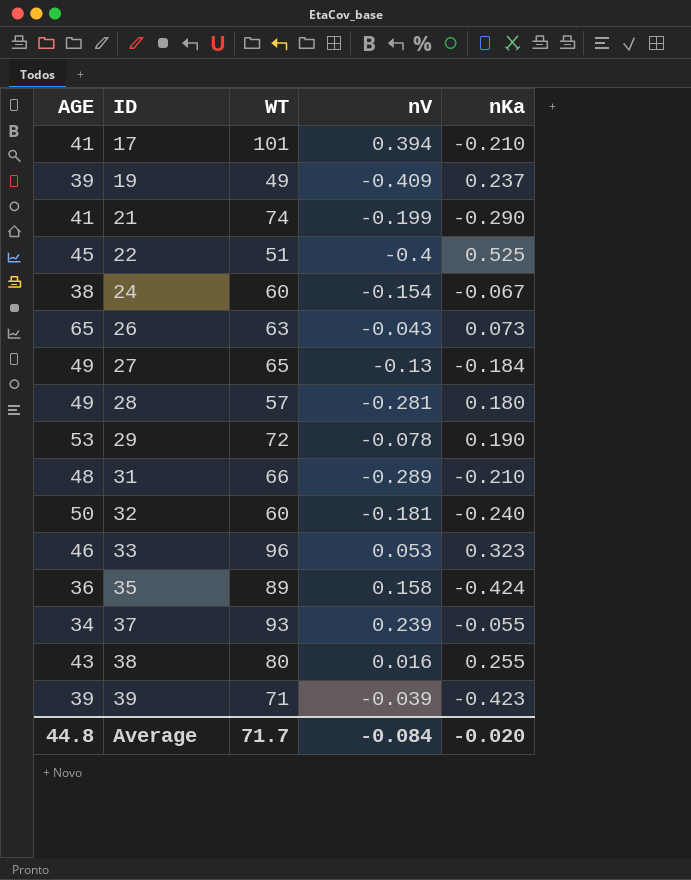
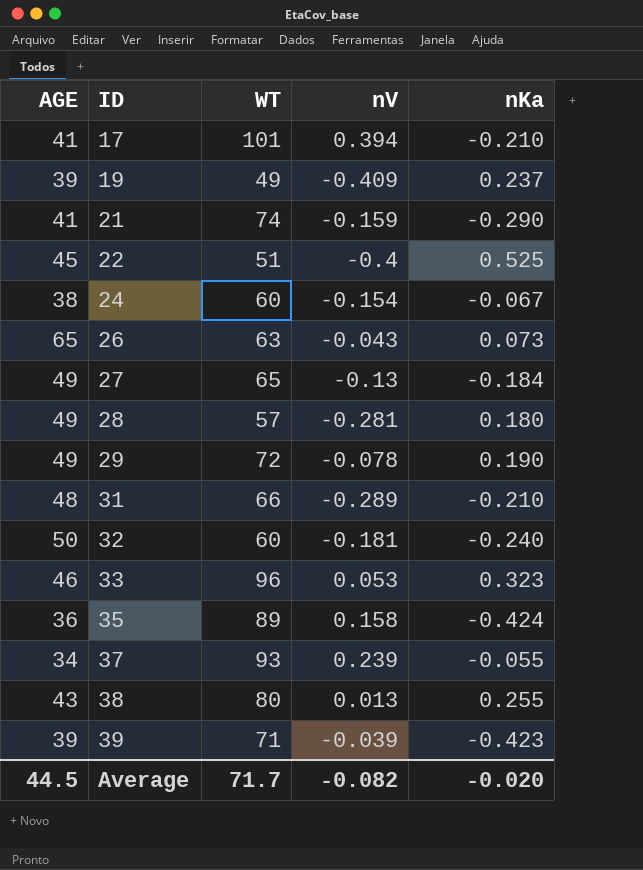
21 | nV: -0.199 -> -0.159
29 | AGE: 53 -> 49
38 | nV: 0.016 -> 0.013
Average | AGE: 44.8 -> 44.5
Average | nV: -0.084 -> -0.082

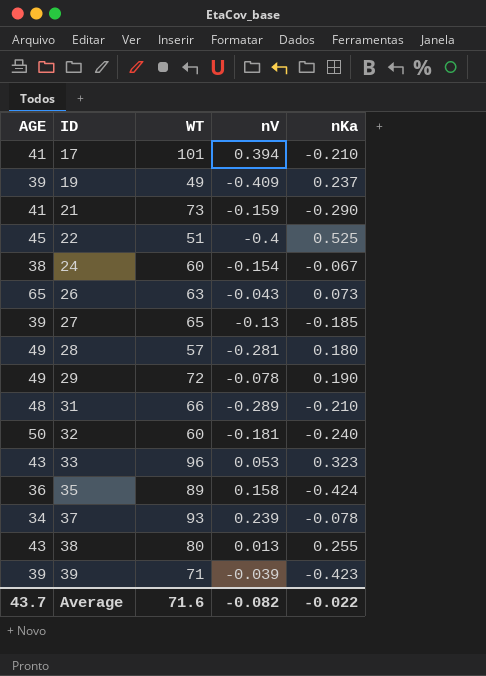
21 | WT: 74 -> 73
27 | AGE: 49 -> 39
27 | nKa: -0.184 -> -0.185
33 | AGE: 46 -> 43
37 | nKa: -0.055 -> -0.078
Average | AGE: 44.5 -> 43.7
Average | WT: 71.7 -> 71.6
Average | nKa: -0.020 -> -0.022

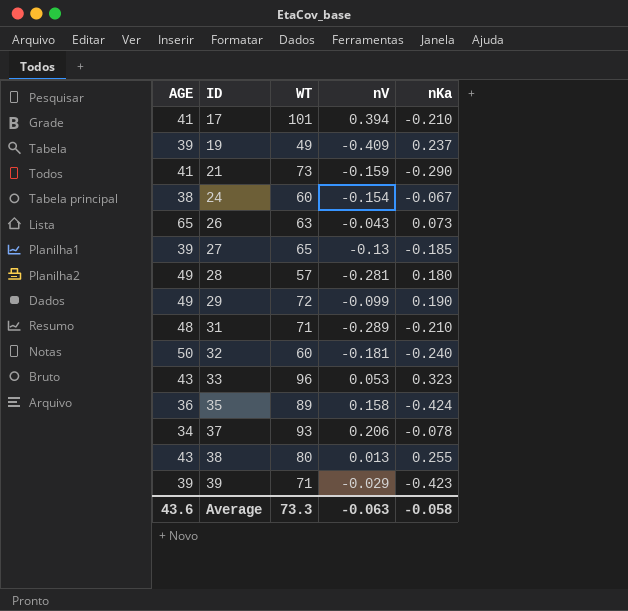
row 22: 45 | 51 | -0.4 | 0.525 -> none
29 | nV: -0.078 -> -0.099
31 | WT: 66 -> 71
37 | nV: 0.239 -> 0.206
39 | nV: -0.039 -> -0.029
Average | AGE: 43.7 -> 43.6
Average | WT: 71.6 -> 73.3
Average | nV: -0.082 -> -0.063
Average | nKa: -0.022 -> -0.058

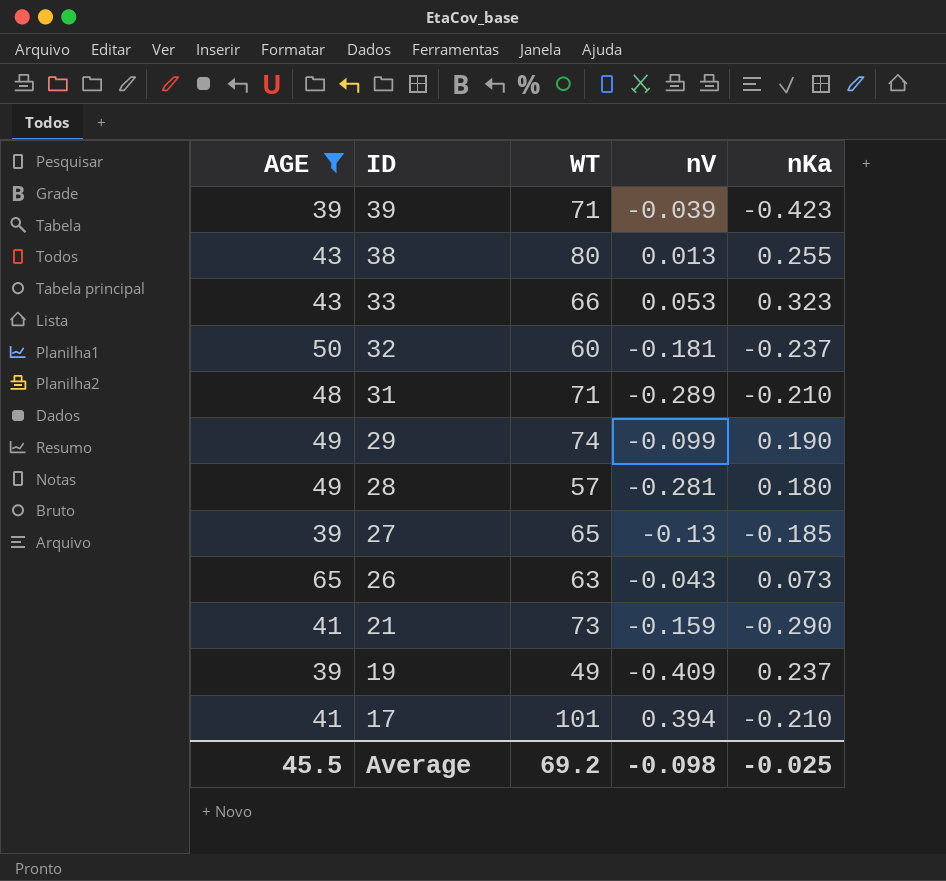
filter: none -> AGE >= 39
row order: ID ascending -> ID descending
39 | nV: -0.029 -> -0.039
33 | WT: 96 -> 66
32 | nKa: -0.240 -> -0.237
29 | WT: 72 -> 74
Average | AGE: 43.6 -> 45.5
Average | WT: 73.3 -> 69.2
Average | nV: -0.063 -> -0.098
Average | nKa: -0.058 -> -0.025

